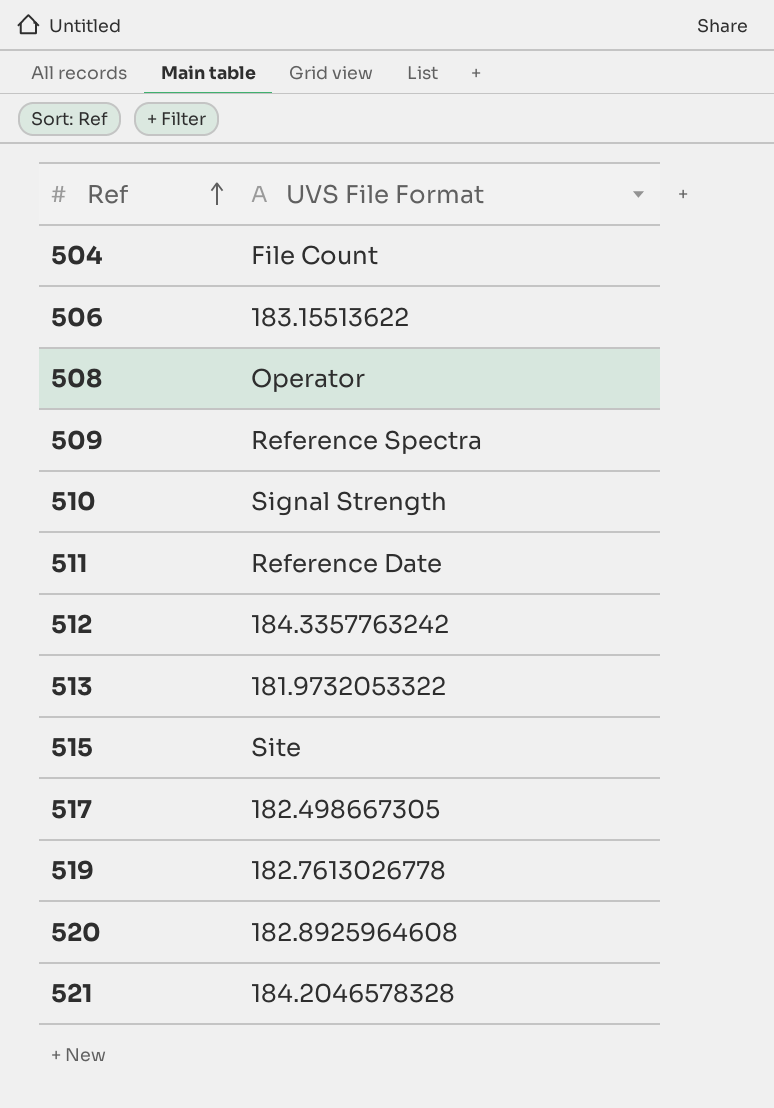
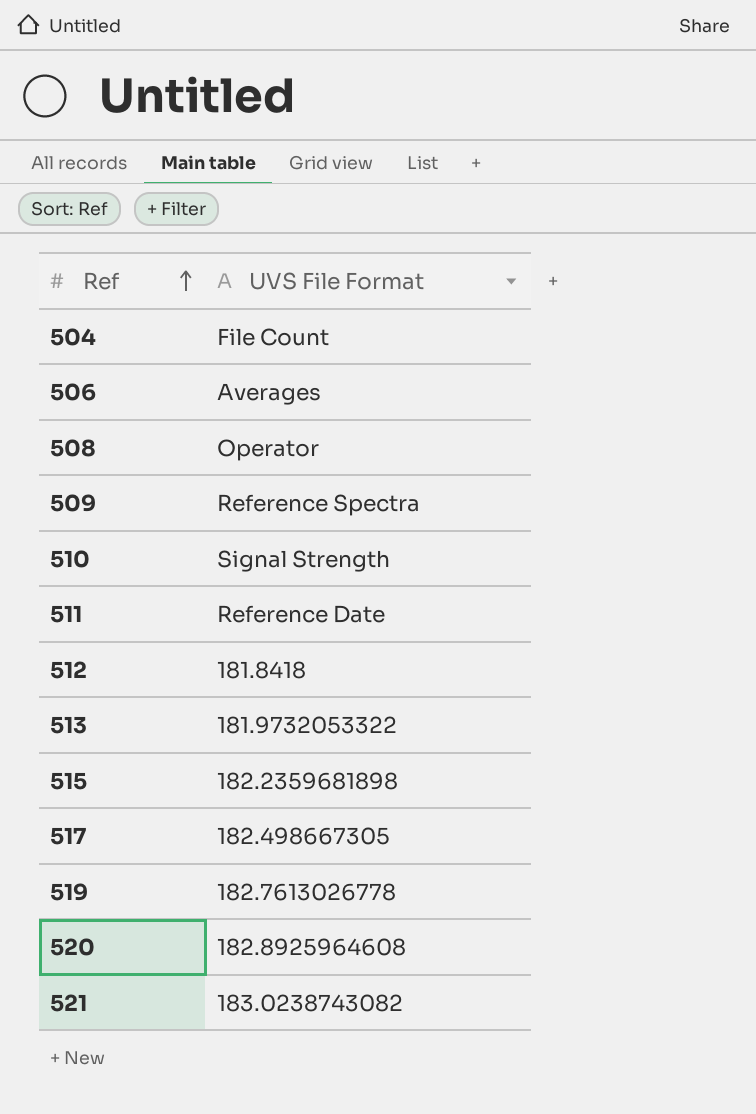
506 | UVS File Format: 183.15513622 -> Averages
512 | UVS File Format: 184.3357763242 -> 181.8418
515 | UVS File Format: Site -> 182.2359681898
521 | UVS File Format: 184.2046578328 -> 183.0238743082

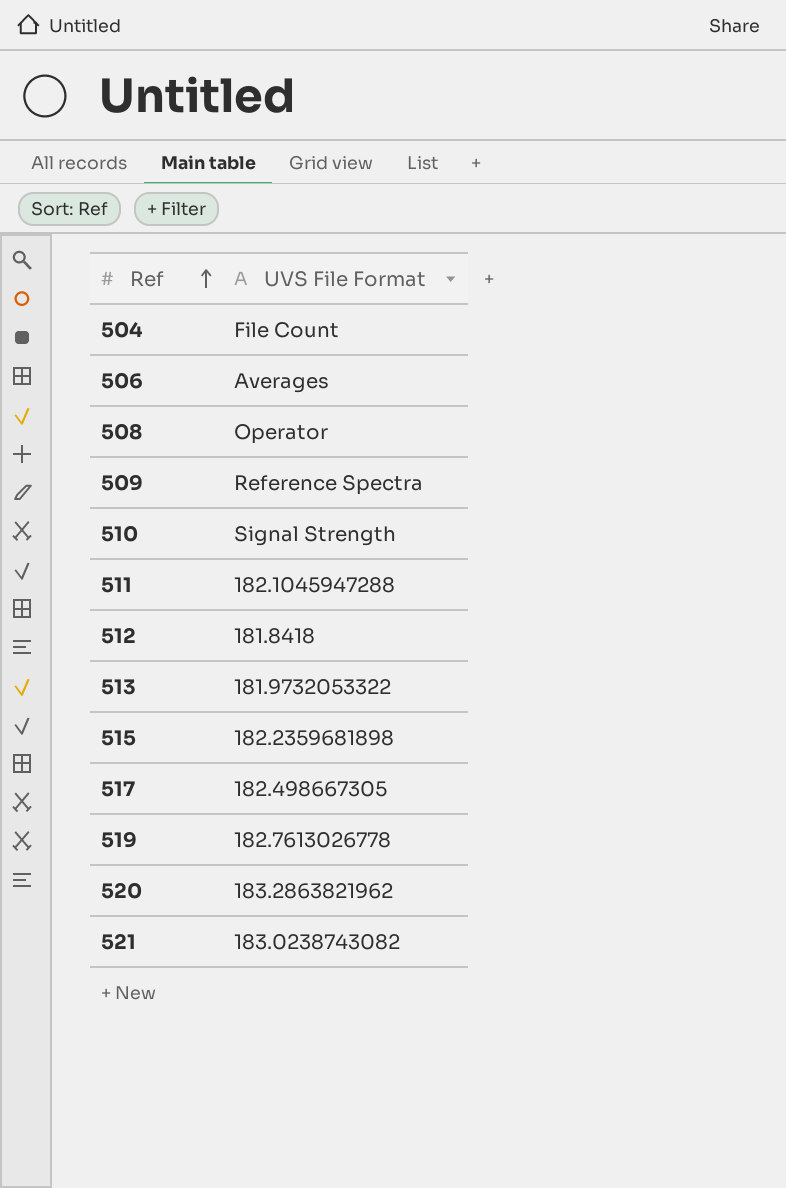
511 | UVS File Format: Reference Date -> 182.1045947288
520 | UVS File Format: 182.8925964608 -> 183.2863821962

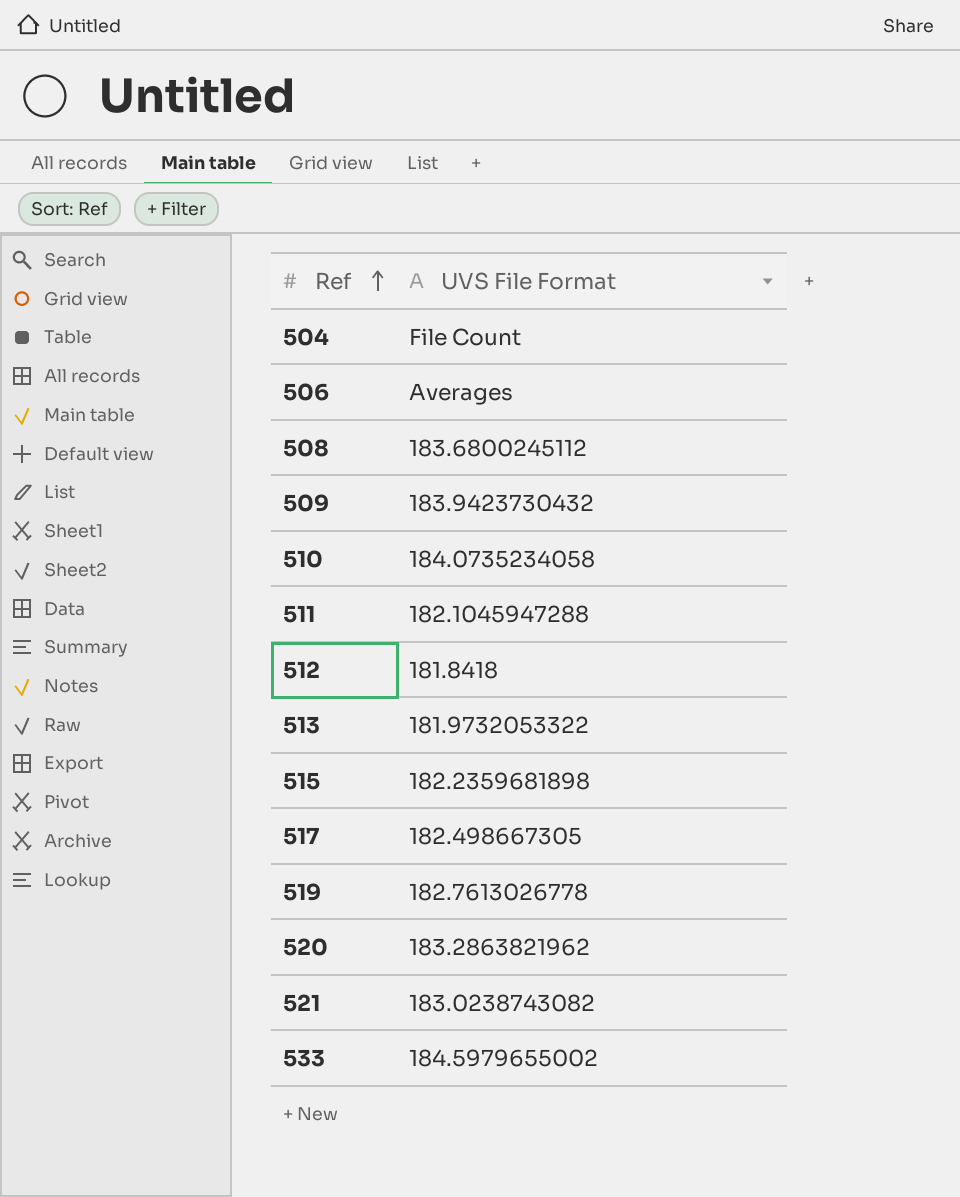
508 | UVS File Format: Operator -> 183.6800245112
509 | UVS File Format: Reference Spectra -> 183.9423730432
510 | UVS File Format: Signal Strength -> 184.0735234058
row 533: none -> 184.5979655002

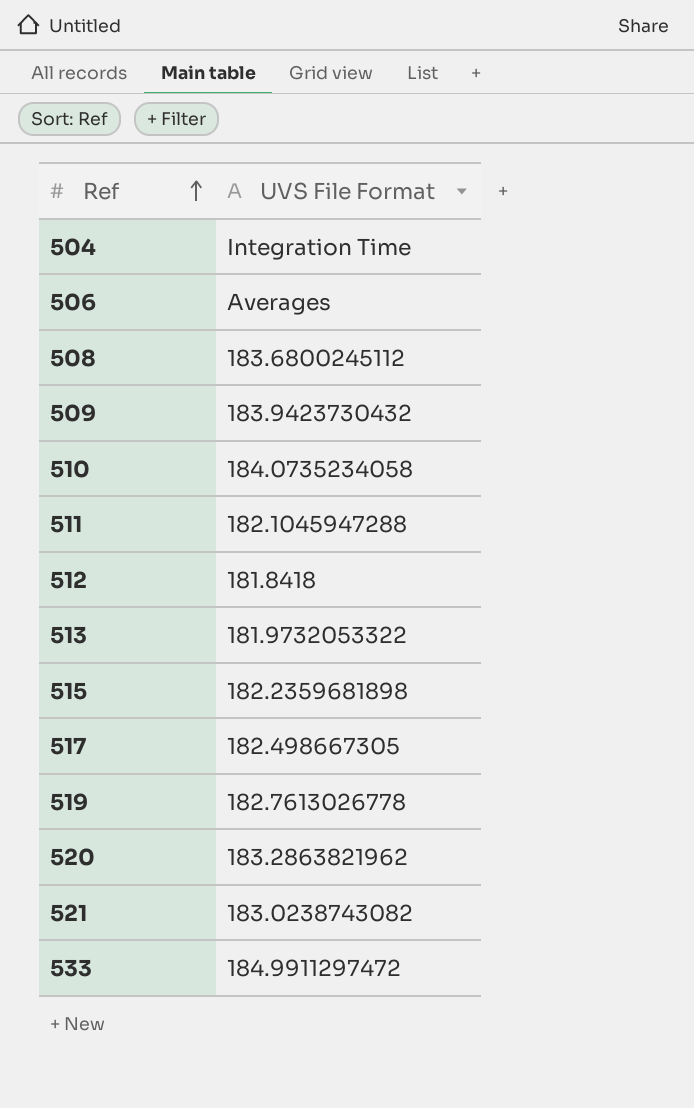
504 | UVS File Format: File Count -> Integration Time
533 | UVS File Format: 184.5979655002 -> 184.9911297472

